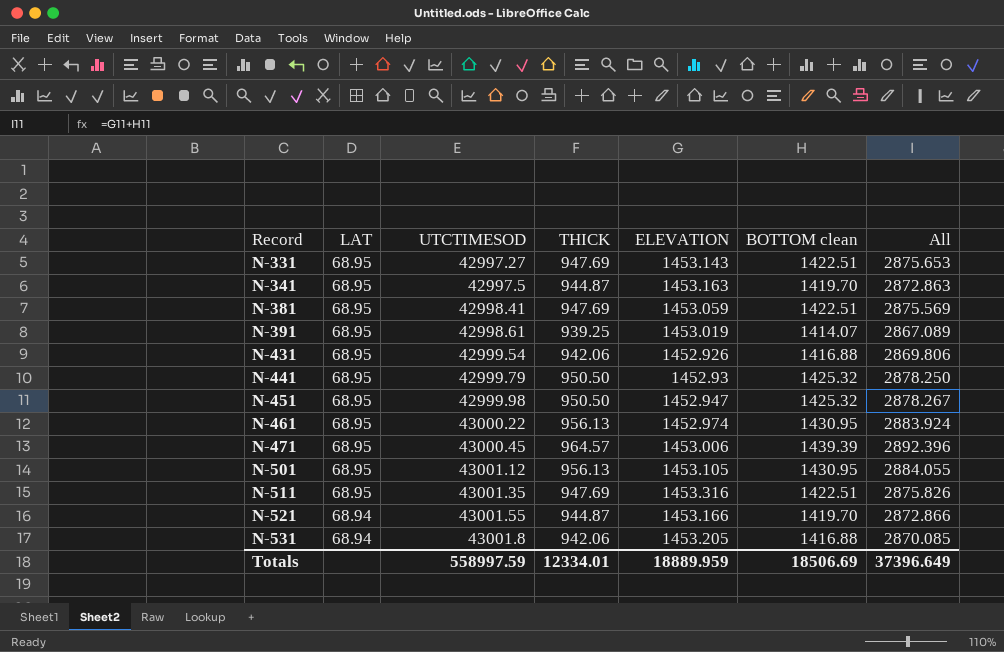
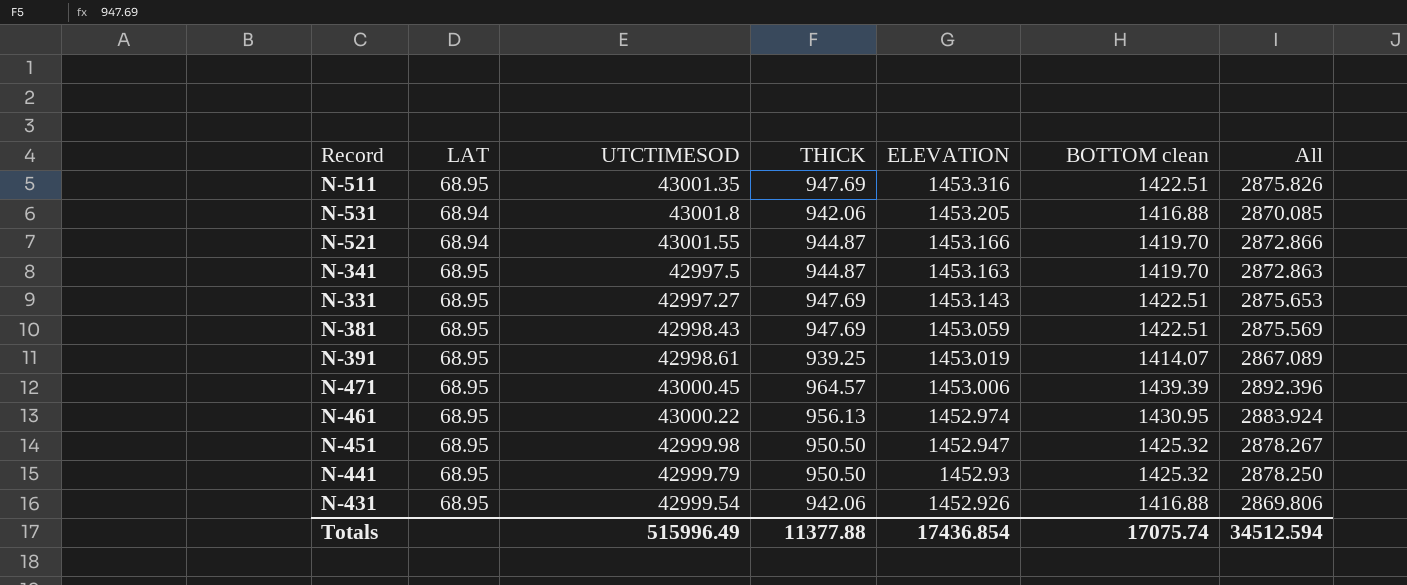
row order: Record ascending -> ELEVATION descending
row N-501: 68.95 | 43001.12 | 956.13 | 1453.105 | 1430.95 | 2884.055 -> none
N-381 | UTCTIMESOD: 42998.41 -> 42998.43
Totals | UTCTIMESOD: 558997.59 -> 515996.49
Totals | THICK: 12334.01 -> 11377.88
Totals | ELEVATION: 18889.959 -> 17436.854
Totals | BOTTOM clean: 18506.69 -> 17075.74
Totals | All: 37396.649 -> 34512.594

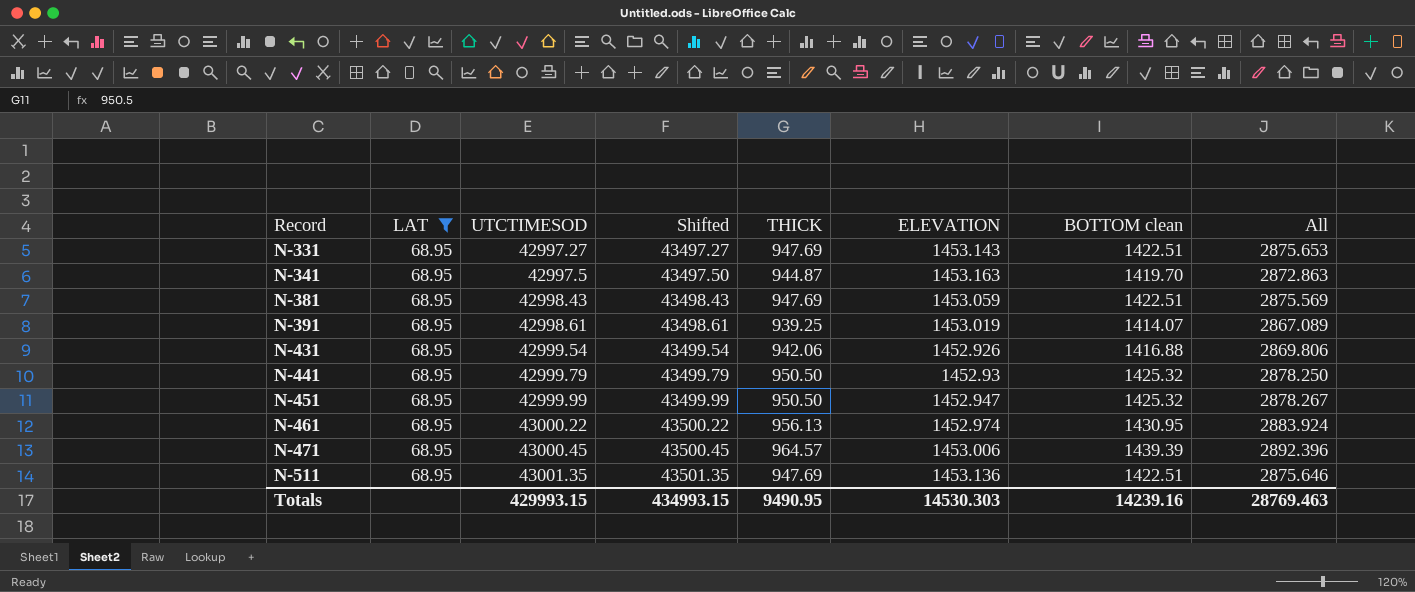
filter: none -> LAT = 68.95
row order: ELEVATION descending -> Record ascending
column Shifted | formula: none -> [UTCTIMESOD] + 500
N-451 | UTCTIMESOD: 42999.98 -> 42999.99
N-511 | ELEVATION: 1453.316 -> 1453.136
N-511 | All: 2875.826 -> 2875.646
Totals | UTCTIMESOD: 515996.49 -> 429993.15
Totals | THICK: 11377.88 -> 9490.95
Totals | ELEVATION: 17436.854 -> 14530.303
Totals | BOTTOM clean: 17075.74 -> 14239.16
Totals | All: 34512.594 -> 28769.463

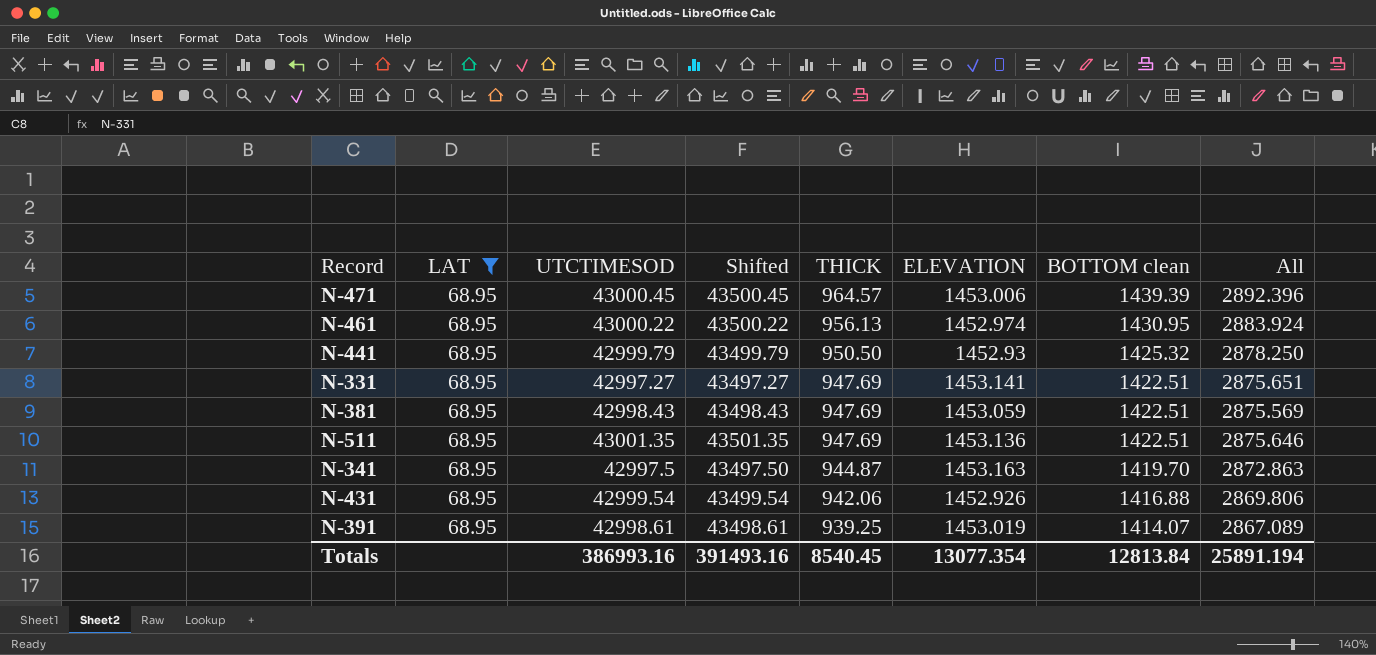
row order: Record ascending -> THICK descending
row N-451: 68.95 | 42999.99 | 43499.99 | 950.50 | 1452.947 | 1425.32 | 2878.267 -> none
N-331 | ELEVATION: 1453.143 -> 1453.141
N-331 | All: 2875.653 -> 2875.651
Totals | UTCTIMESOD: 429993.15 -> 386993.16
Totals | Shifted: 434993.15 -> 391493.16
Totals | THICK: 9490.95 -> 8540.45
Totals | ELEVATION: 14530.303 -> 13077.354
Totals | BOTTOM clean: 14239.16 -> 12813.84
Totals | All: 28769.463 -> 25891.194

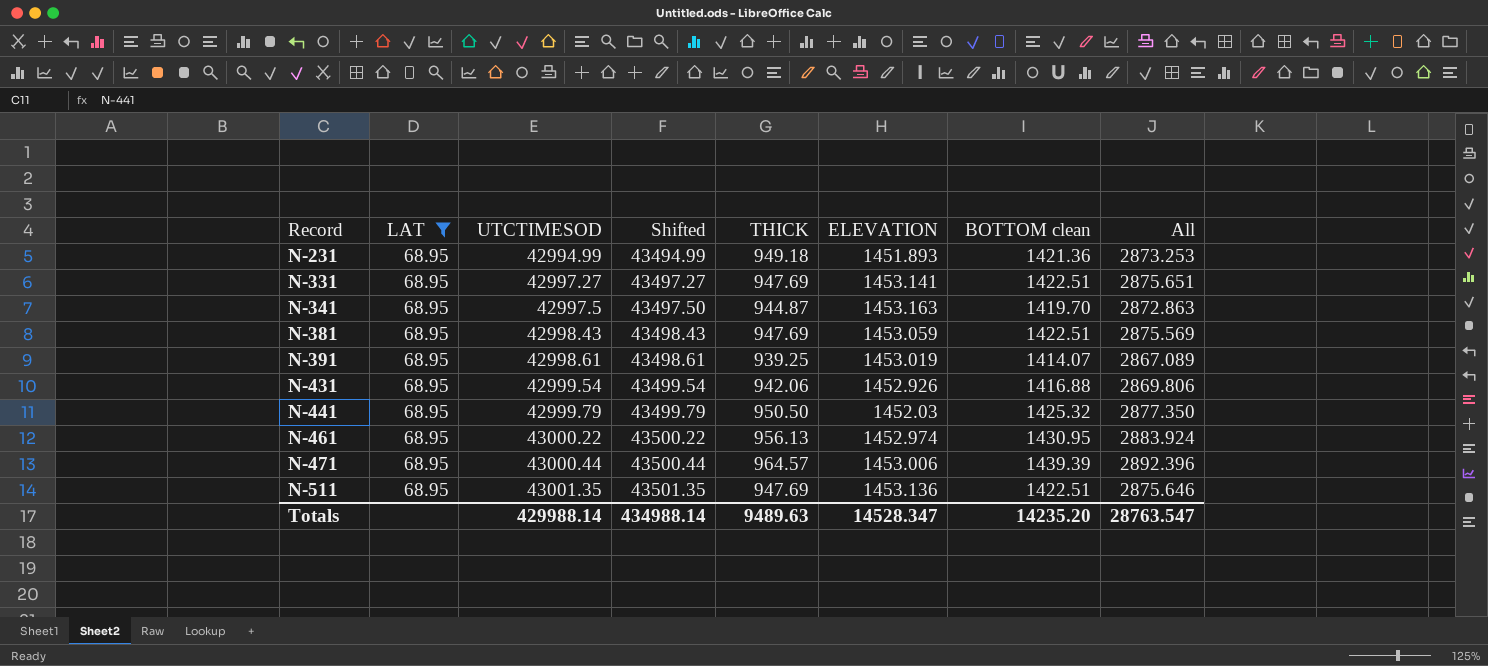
row order: THICK descending -> Record ascending
row N-231: none -> 68.95 | 42994.99 | 43494.99 | 949.18 | 1451.893 | 1421.36 | 2873.253
N-441 | ELEVATION: 1452.93 -> 1452.03
N-441 | All: 2878.250 -> 2877.350
N-471 | UTCTIMESOD: 43000.45 -> 43000.44
N-471 | Shifted: 43500.45 -> 43500.44
Totals | UTCTIMESOD: 386993.16 -> 429988.14
Totals | Shifted: 391493.16 -> 434988.14
Totals | THICK: 8540.45 -> 9489.63
Totals | ELEVATION: 13077.354 -> 14528.347
Totals | BOTTOM clean: 12813.84 -> 14235.20
Totals | All: 25891.194 -> 28763.547

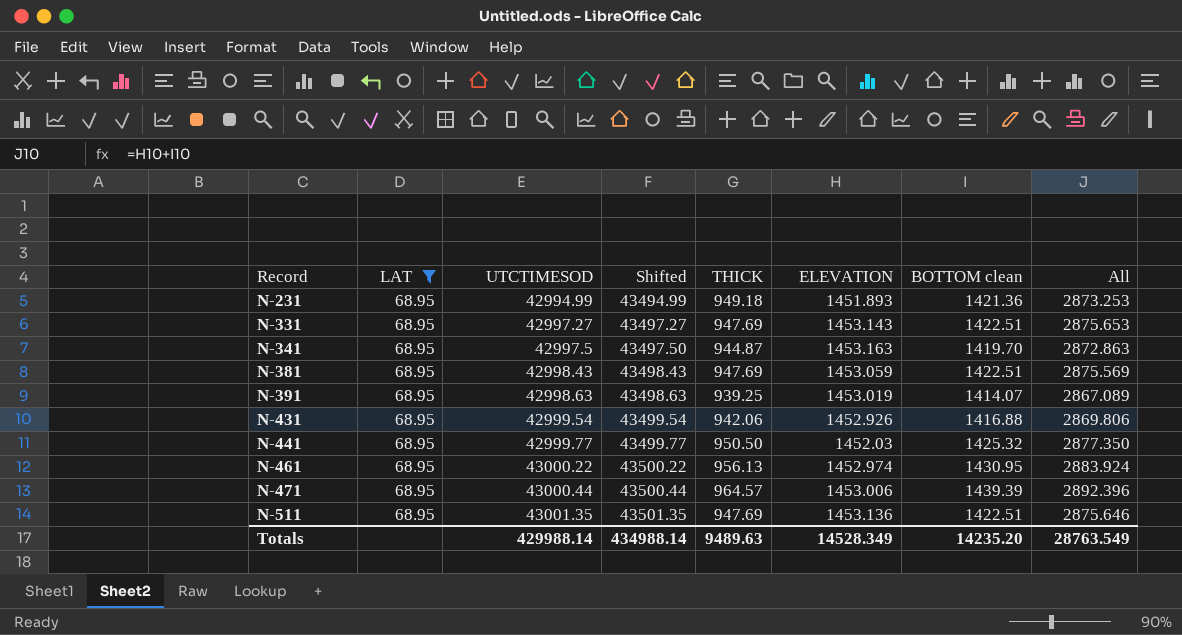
N-331 | ELEVATION: 1453.141 -> 1453.143
N-331 | All: 2875.651 -> 2875.653
N-391 | UTCTIMESOD: 42998.61 -> 42998.63
N-391 | Shifted: 43498.61 -> 43498.63
N-441 | UTCTIMESOD: 42999.79 -> 42999.77
N-441 | Shifted: 43499.79 -> 43499.77
Totals | ELEVATION: 14528.347 -> 14528.349
Totals | All: 28763.547 -> 28763.549

